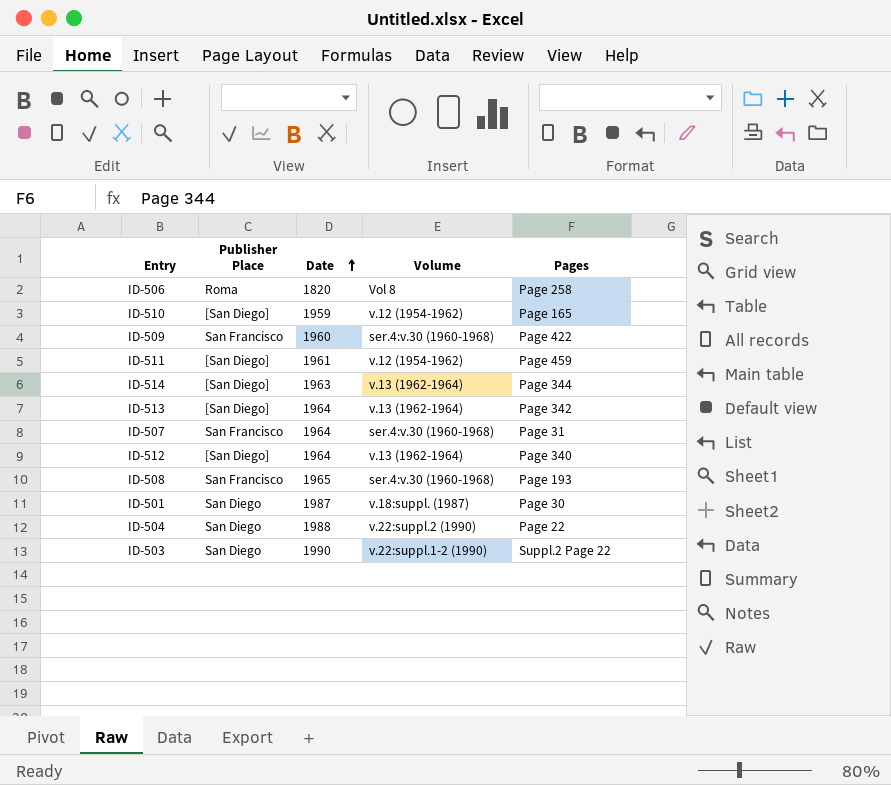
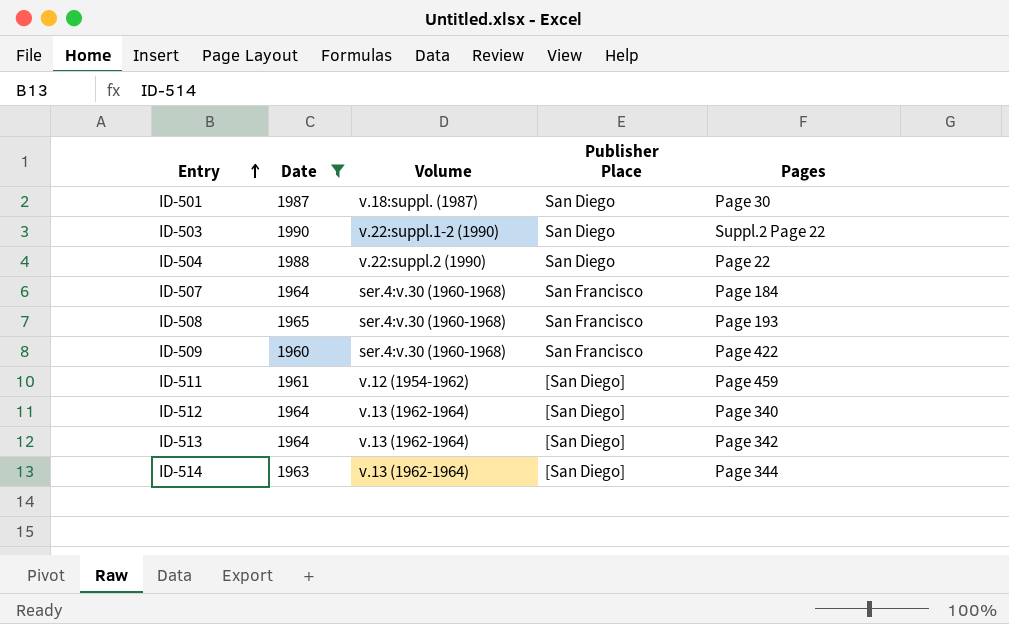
filter: none -> Date >= 1960
row order: Date ascending -> Entry ascending
column Publisher Place | position: 2 -> 4
ID-507 | Pages: Page 31 -> Page 184

